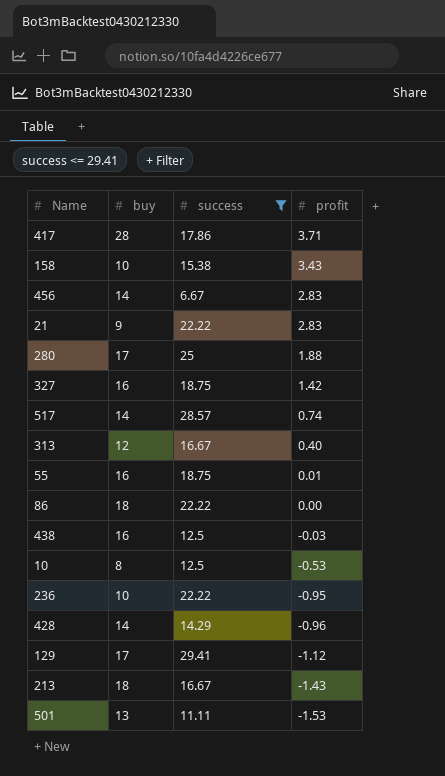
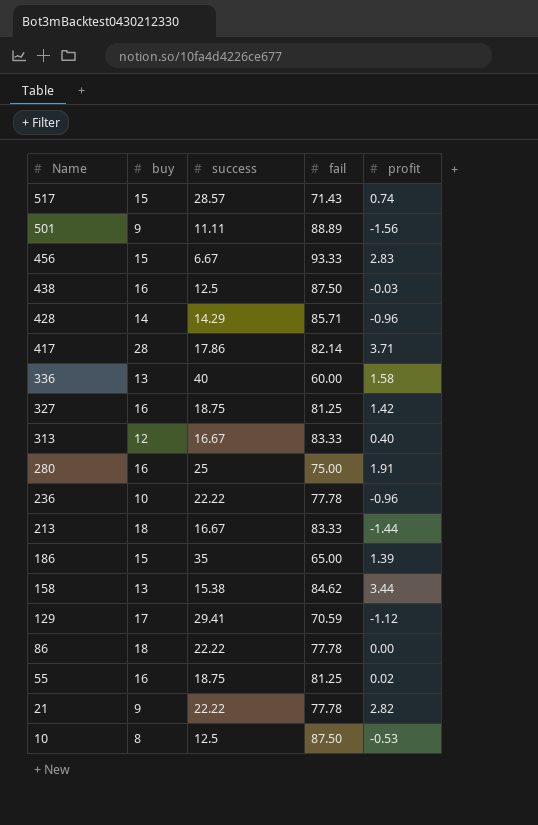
filter: success <= 29.41 -> none
row order: profit descending -> Name descending
column fail | position: none -> 4
517 | buy: 14 -> 15
501 | buy: 13 -> 9
501 | profit: -1.53 -> -1.56
456 | buy: 14 -> 15
280 | buy: 17 -> 16
280 | profit: 1.88 -> 1.91
236 | profit: -0.95 -> -0.96
213 | profit: -1.43 -> -1.44
158 | buy: 10 -> 13
158 | profit: 3.43 -> 3.44
55 | profit: 0.01 -> 0.02
21 | profit: 2.83 -> 2.82

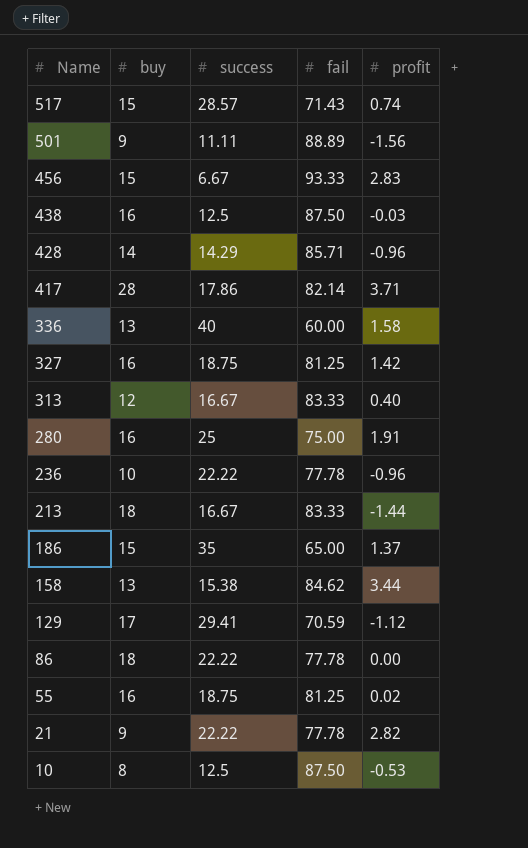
186 | profit: 1.39 -> 1.37

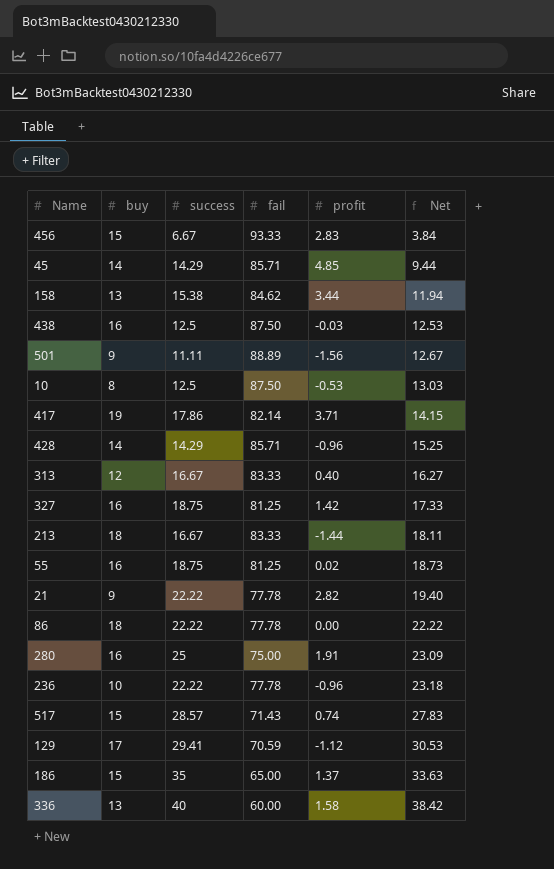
row order: Name descending -> Net ascending
column Net | formula: none -> [success] - [profit]
row 45: none -> 14 | 14.29 | 85.71 | 4.85 | 9.44
417 | buy: 28 -> 19

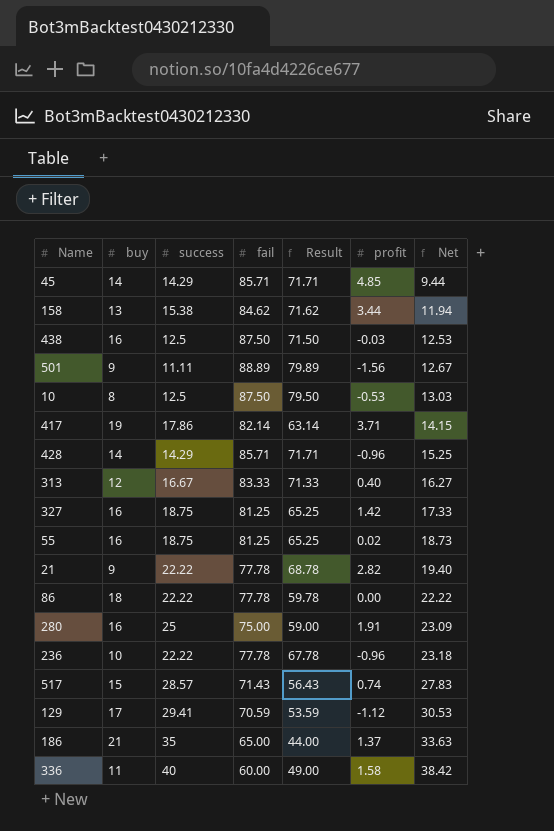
column Result | formula: none -> [fail] - [buy]
row 456: 15 | 6.67 | 93.33 | 2.83 | 3.84 -> none
row 213: 18 | 16.67 | 83.33 | -1.44 | 18.11 -> none
186 | buy: 15 -> 21
336 | buy: 13 -> 11

